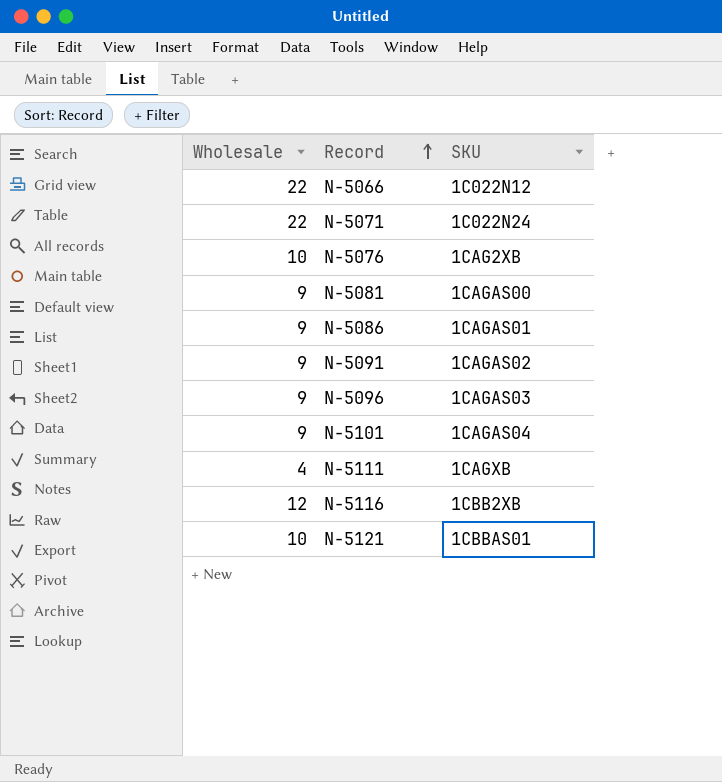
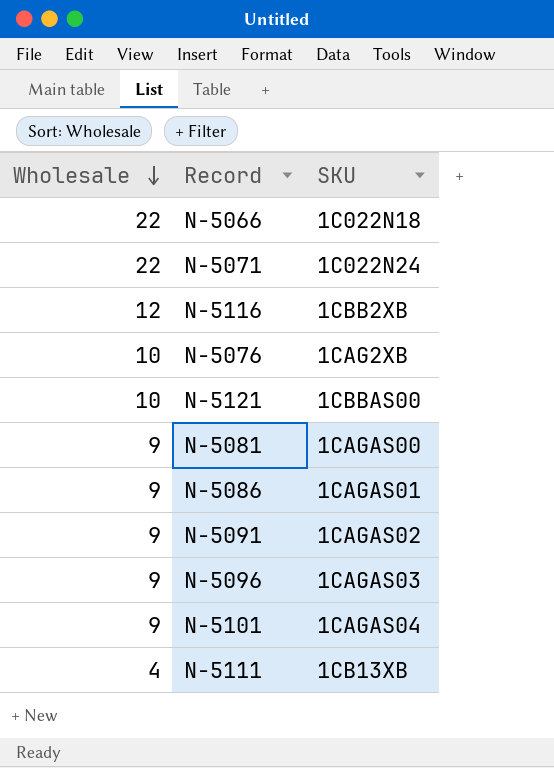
row order: Record ascending -> Wholesale descending
N-5066 | SKU: 1C022N12 -> 1C022N18
N-5121 | SKU: 1CBBAS01 -> 1CBBAS00
N-5111 | SKU: 1CAGXB -> 1CB13XB

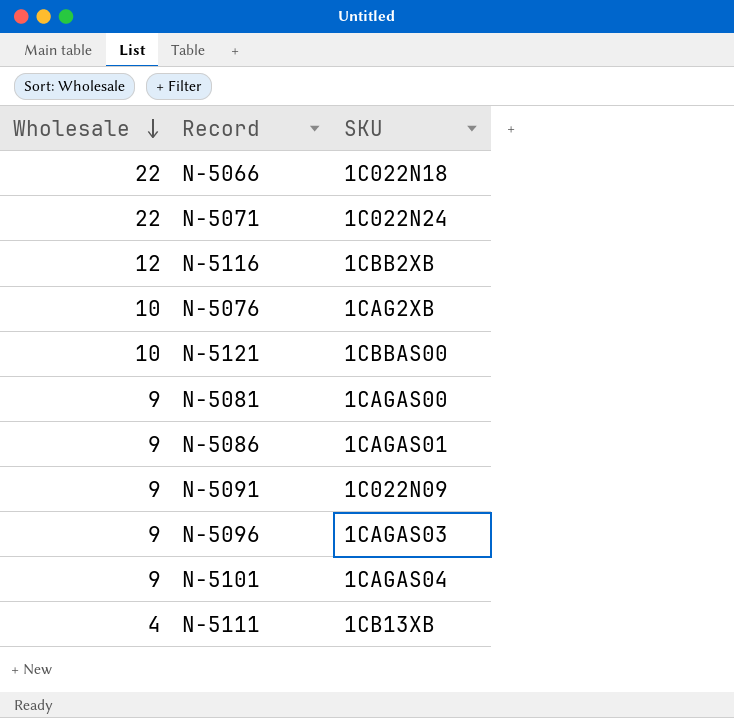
N-5091 | SKU: 1CAGAS02 -> 1C022N09

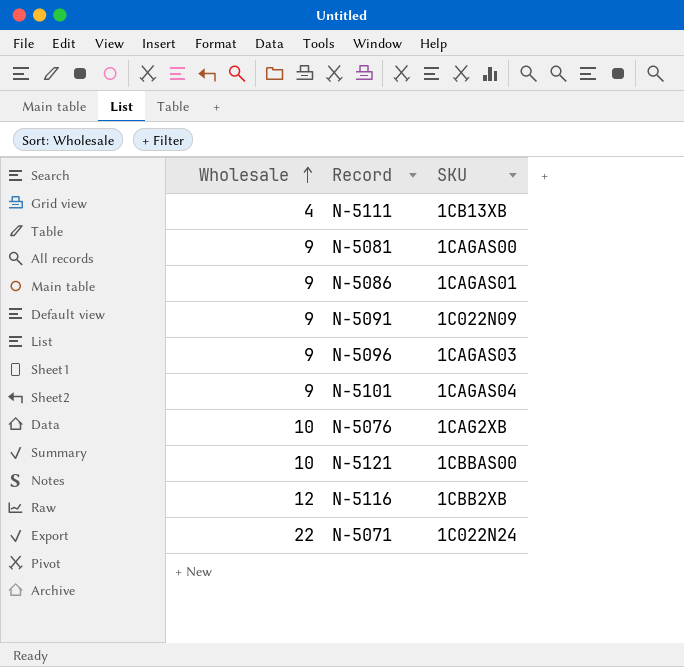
row order: Wholesale descending -> Wholesale ascending
row N-5066: 22 | 1C022N18 -> none

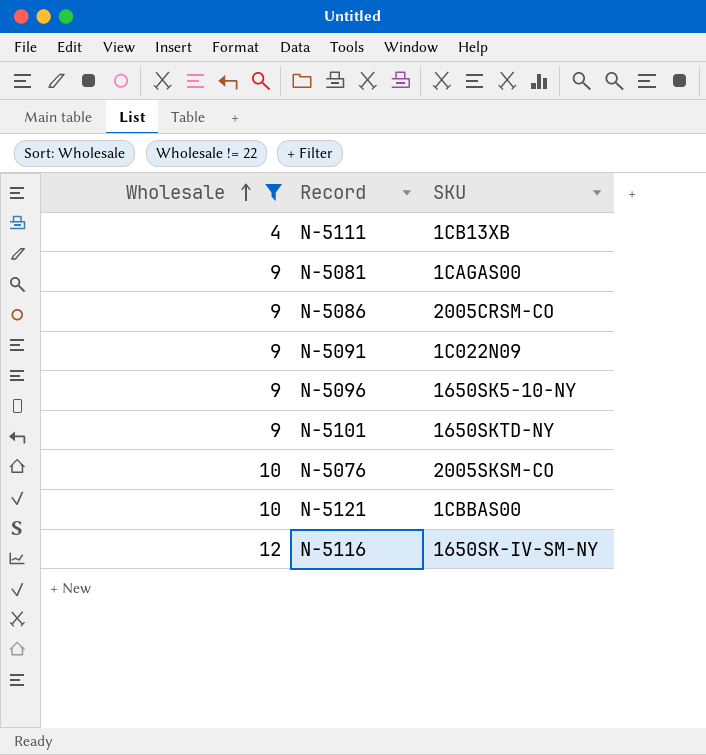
filter: none -> Wholesale != 22
N-5086 | SKU: 1CAGAS01 -> 2005CRSM-CO
N-5096 | SKU: 1CAGAS03 -> 1650SK5-10-NY
N-5101 | SKU: 1CAGAS04 -> 1650SKTD-NY
N-5076 | SKU: 1CAG2XB -> 2005SKSM-CO
N-5116 | SKU: 1CBB2XB -> 1650SK-IV-SM-NY

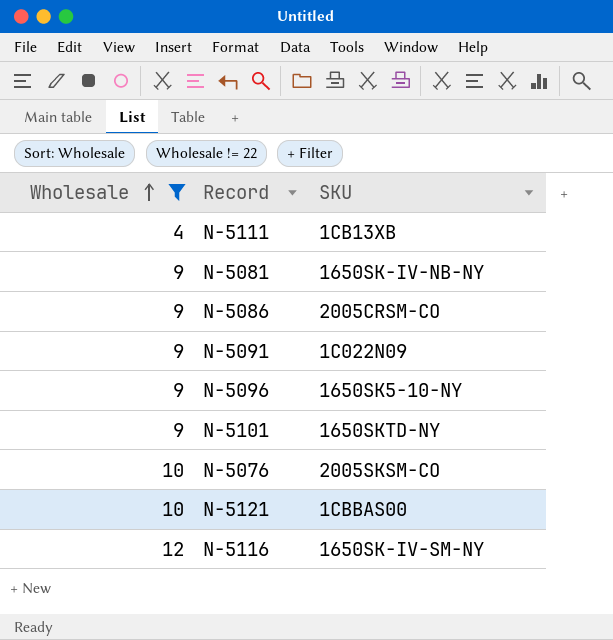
N-5081 | SKU: 1CAGAS00 -> 1650SK-IV-NB-NY

